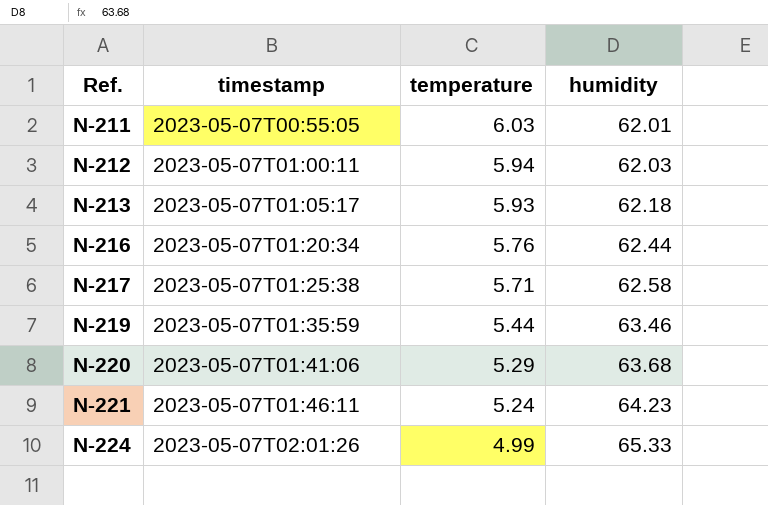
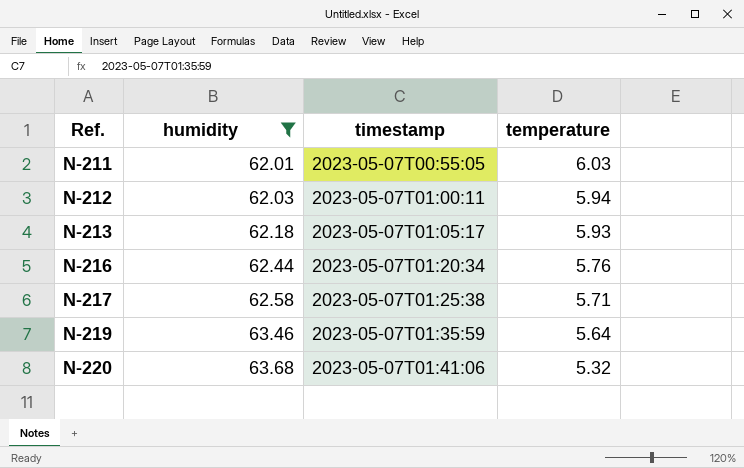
filter: none -> humidity <= 63.68
column humidity | position: 4 -> 2
N-219 | temperature: 5.44 -> 5.64
N-220 | temperature: 5.29 -> 5.32

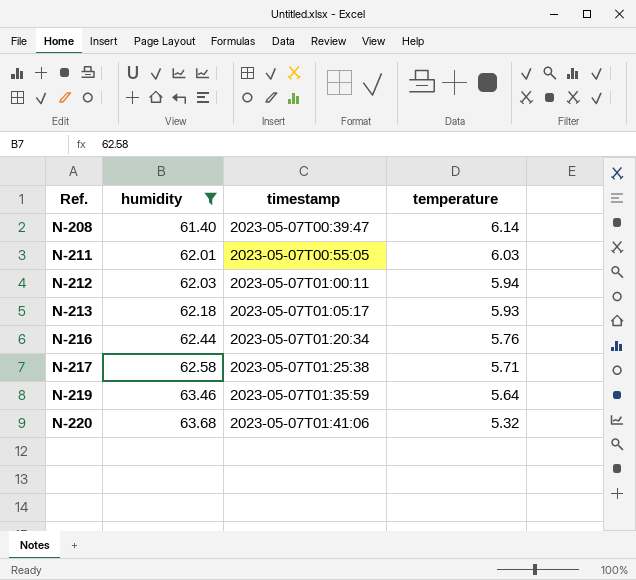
row N-208: none -> 61.40 | 2023-05-07T00:39:47 | 6.14

